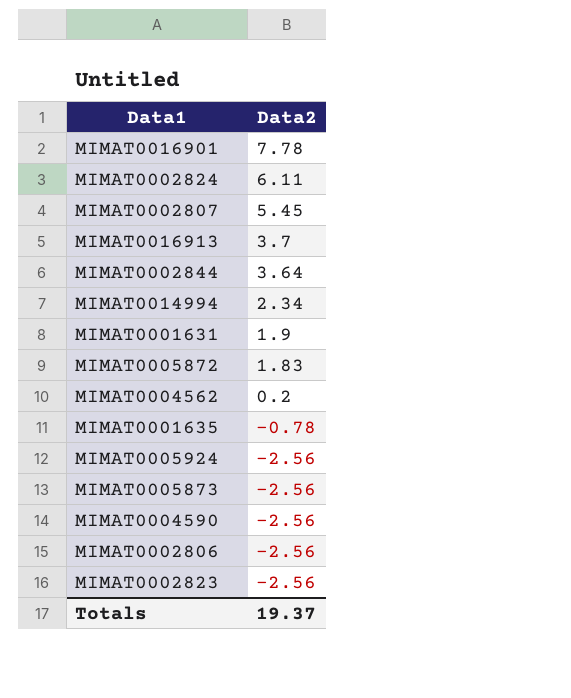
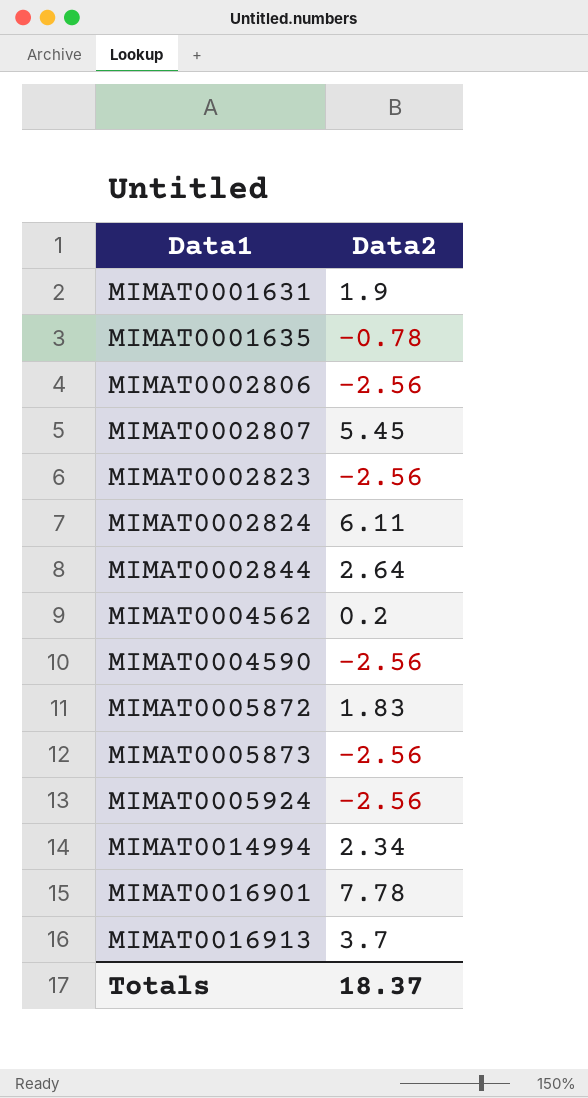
row order: Data2 descending -> Data1 ascending
MIMAT0002844 | Data2: 3.64 -> 2.64
Totals | Data2: 19.37 -> 18.37

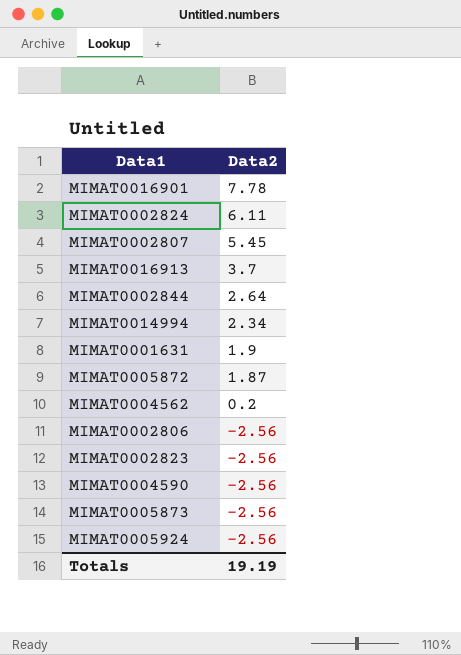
row order: Data1 ascending -> Data2 descending
row MIMAT0001635: -0.78 -> none
MIMAT0005872 | Data2: 1.83 -> 1.87
Totals | Data2: 18.37 -> 19.19

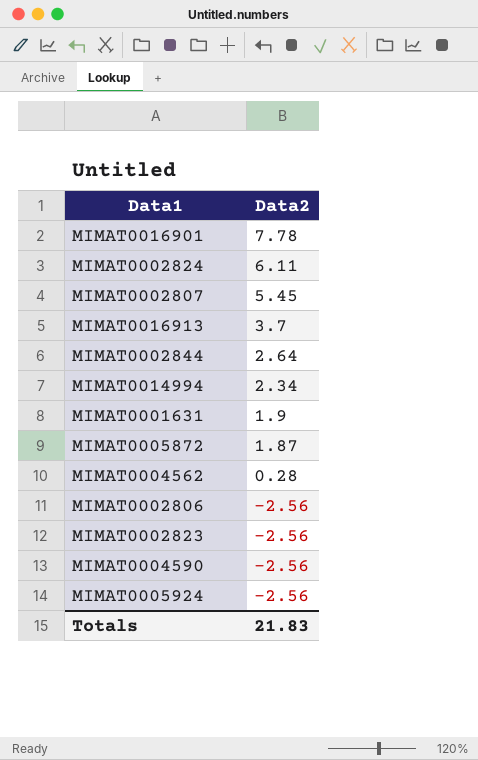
row MIMAT0005873: -2.56 -> none
MIMAT0004562 | Data2: 0.2 -> 0.28
Totals | Data2: 19.19 -> 21.83

